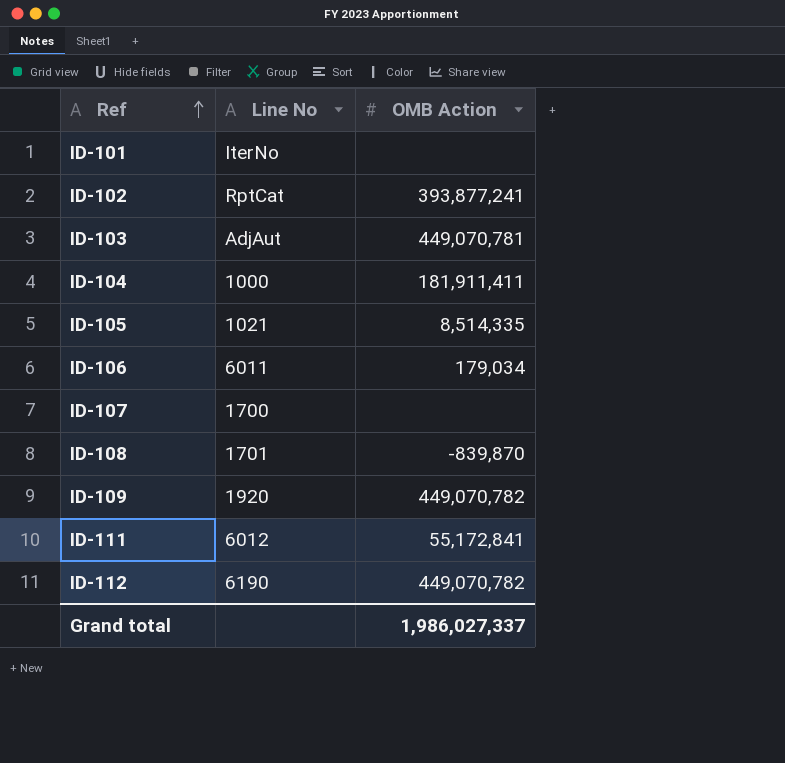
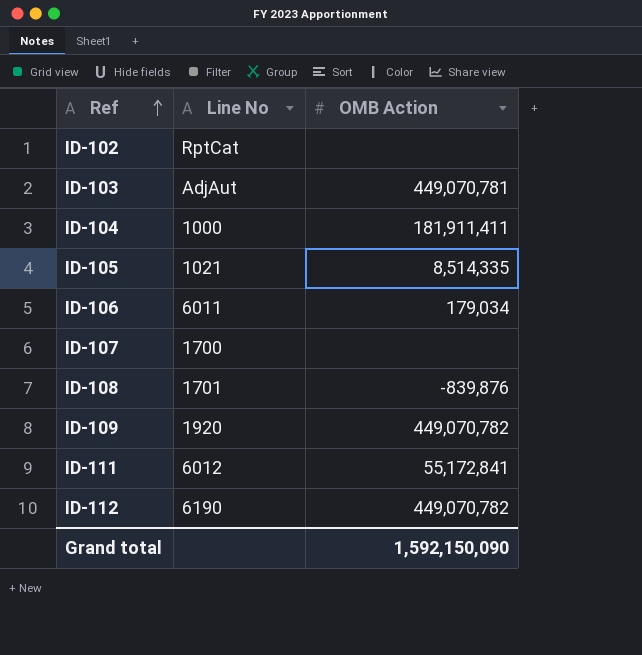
row ID-101: IterNo | none -> none
ID-102 | OMB Action: 393,877,241 -> none
ID-108 | OMB Action: -839,870 -> -839,876
Grand total | OMB Action: 1,986,027,337 -> 1,592,150,090

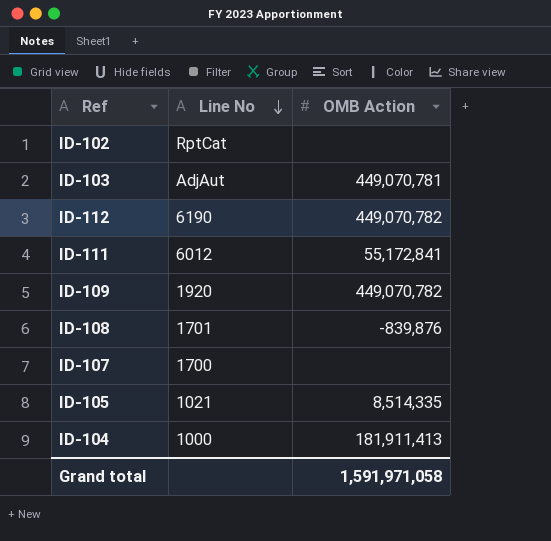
row order: Ref ascending -> Line No descending
row ID-106: 6011 | 179,034 -> none
ID-104 | OMB Action: 181,911,411 -> 181,911,413
Grand total | OMB Action: 1,592,150,090 -> 1,591,971,058

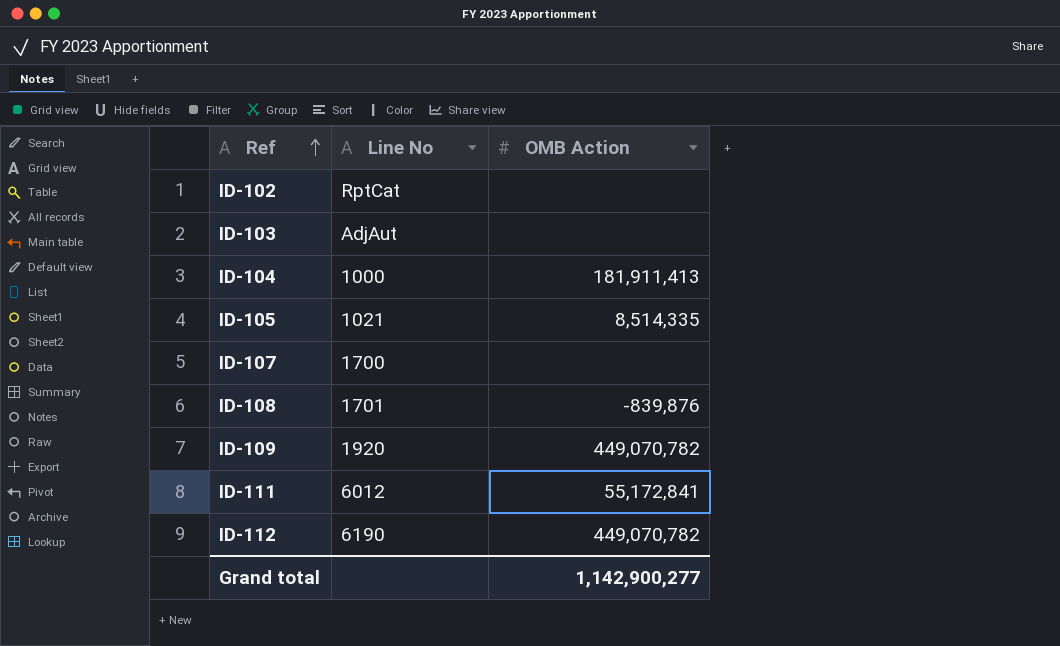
row order: Line No descending -> Ref ascending
ID-103 | OMB Action: 449,070,781 -> none
Grand total | OMB Action: 1,591,971,058 -> 1,142,900,277

